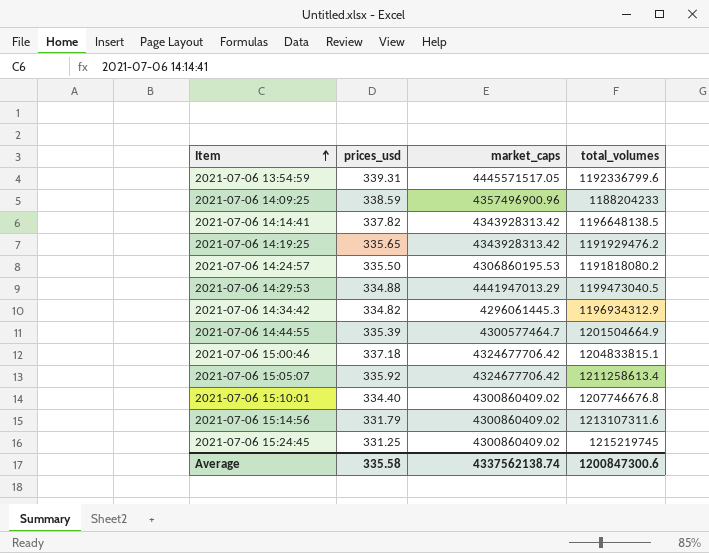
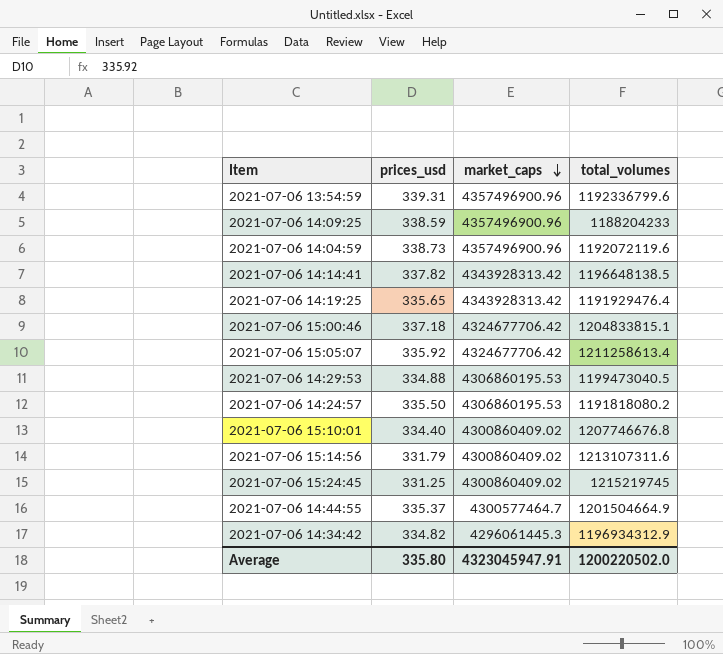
row order: Item ascending -> market_caps descending
2021-07-06 13:54:59 | market_caps: 4445571517.05 -> 4357496900.96
row 2021-07-06 14:04:59: none -> 338.73 | 4357496900.96 | 1192072119.6
2021-07-06 14:19:25 | total_volumes: 1191929476.2 -> 1191929476.4
2021-07-06 14:29:53 | market_caps: 4441947013.29 -> 4306860195.53
2021-07-06 14:44:55 | prices_usd: 335.39 -> 335.37
Average | prices_usd: 335.58 -> 335.80
Average | market_caps: 4337562138.74 -> 4323045947.91
Average | total_volumes: 1200847300.6 -> 1200220502.0

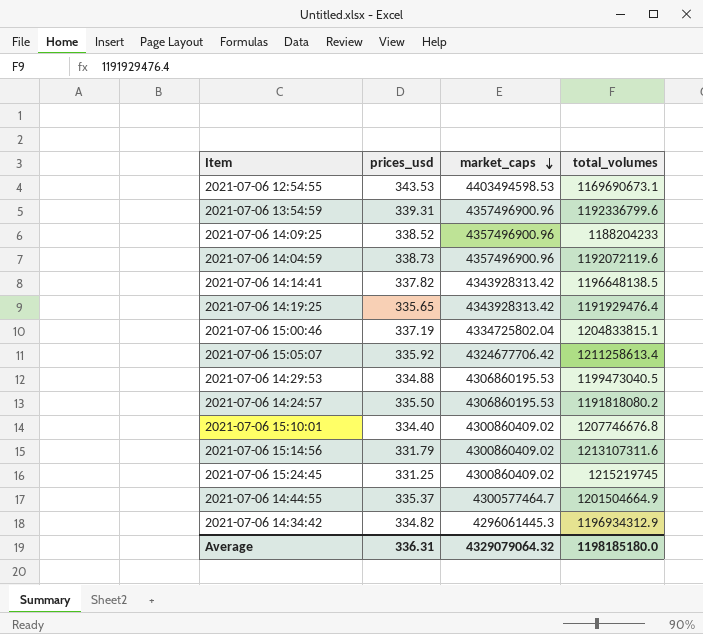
row 2021-07-06 12:54:55: none -> 343.53 | 4403494598.53 | 1169690673.1
2021-07-06 14:09:25 | prices_usd: 338.59 -> 338.52
2021-07-06 15:00:46 | prices_usd: 337.18 -> 337.19
2021-07-06 15:00:46 | market_caps: 4324677706.42 -> 4334725802.04
Average | prices_usd: 335.80 -> 336.31
Average | market_caps: 4323045947.91 -> 4329079064.32
Average | total_volumes: 1200220502.0 -> 1198185180.0

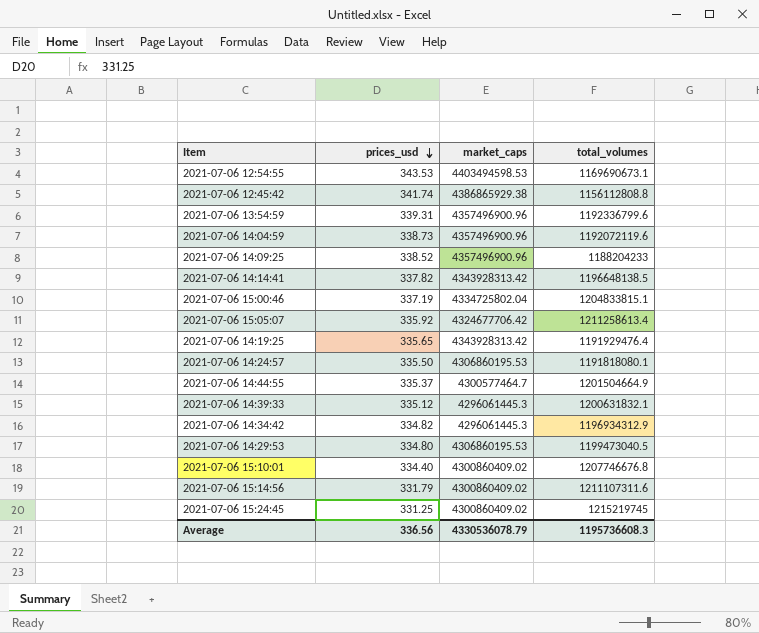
row order: market_caps descending -> prices_usd descending
row 2021-07-06 12:45:42: none -> 341.74 | 4386865929.38 | 1156112808.8
2021-07-06 14:24:57 | total_volumes: 1191818080.2 -> 1191818080.1
row 2021-07-06 14:39:33: none -> 335.12 | 4296061445.3 | 1200631832.1
2021-07-06 14:29:53 | prices_usd: 334.88 -> 334.80
2021-07-06 15:14:56 | total_volumes: 1213107311.6 -> 1211107311.6
Average | prices_usd: 336.31 -> 336.56
Average | market_caps: 4329079064.32 -> 4330536078.79
Average | total_volumes: 1198185180.0 -> 1195736608.3

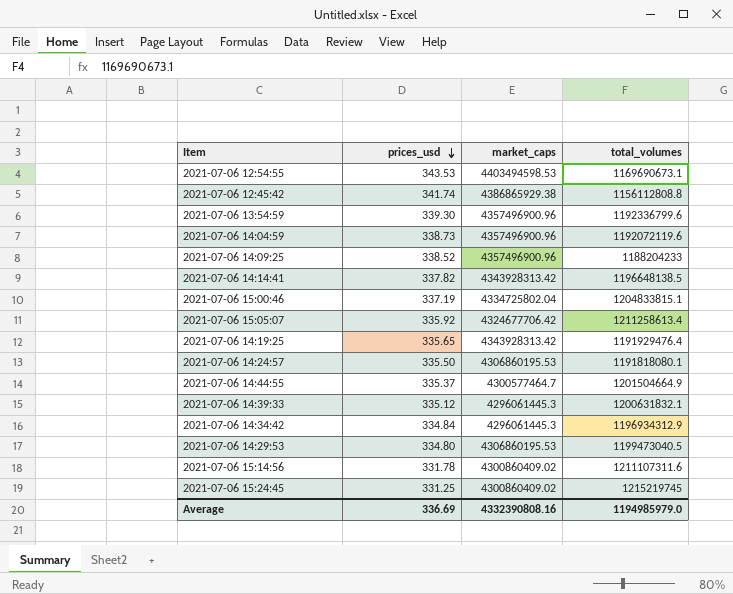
row 2021-07-06 15:10:01: 334.40 | 4300860409.02 | 1207746676.8 -> none
2021-07-06 13:54:59 | prices_usd: 339.31 -> 339.30
2021-07-06 14:34:42 | prices_usd: 334.82 -> 334.84
2021-07-06 15:14:56 | prices_usd: 331.79 -> 331.78
Average | prices_usd: 336.56 -> 336.69
Average | market_caps: 4330536078.79 -> 4332390808.16
Average | total_volumes: 1195736608.3 -> 1194985979.0

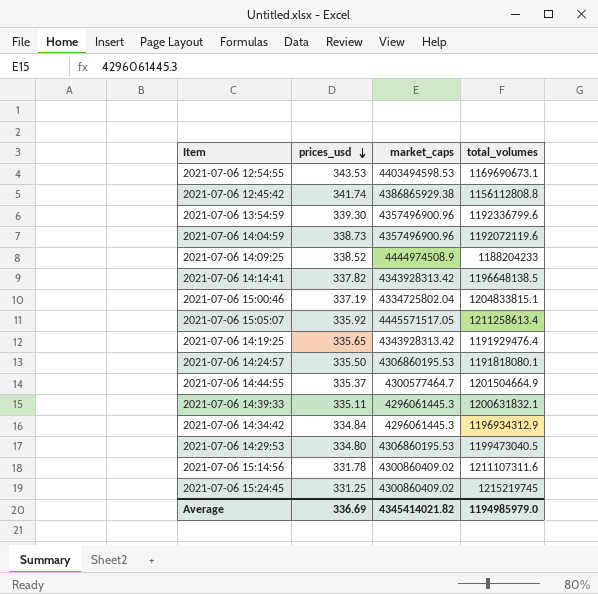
2021-07-06 14:09:25 | market_caps: 4357496900.96 -> 4444974508.9
2021-07-06 15:05:07 | market_caps: 4324677706.42 -> 4445571517.05
2021-07-06 14:39:33 | prices_usd: 335.12 -> 335.11
Average | market_caps: 4332390808.16 -> 4345414021.82

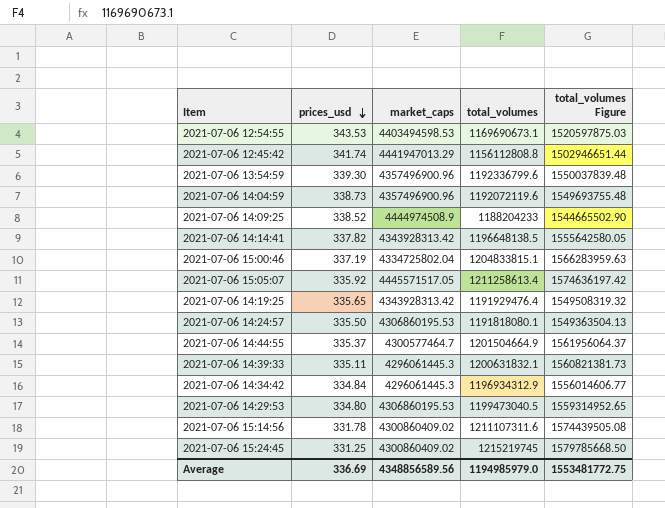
column total_volumes Figure | formula: none -> [total_volumes] * 1.3
2021-07-06 12:45:42 | market_caps: 4386865929.38 -> 4441947013.29
Average | market_caps: 4345414021.82 -> 4348856589.56

